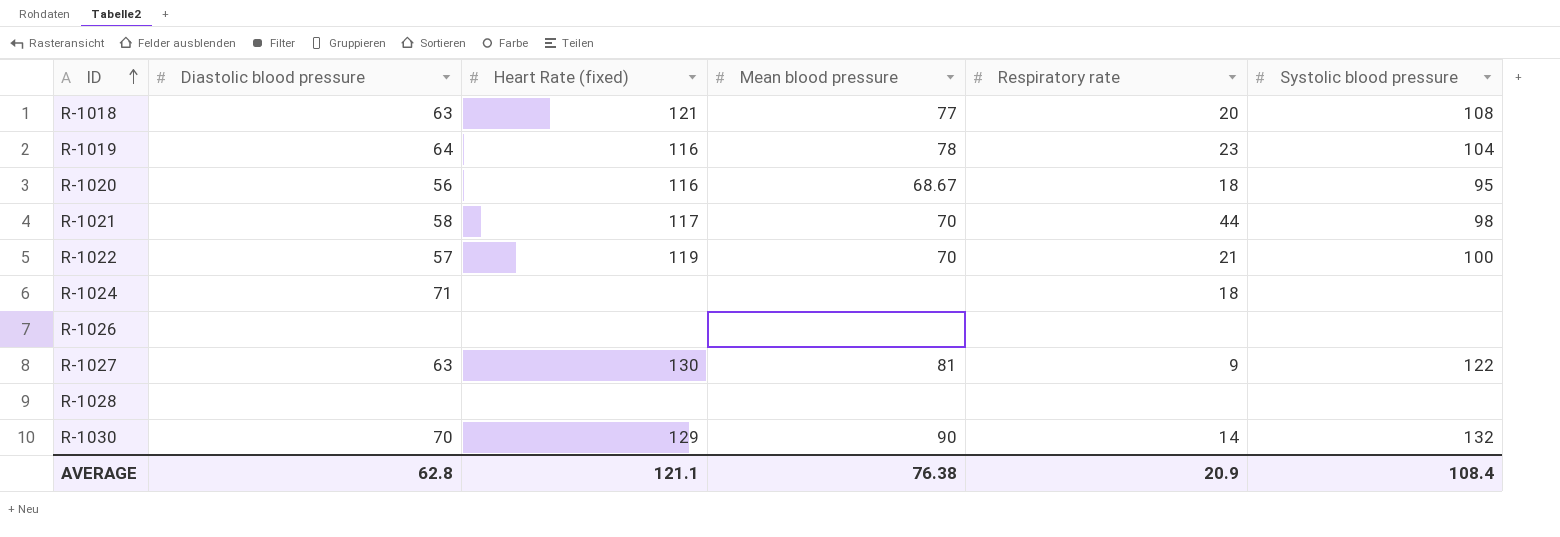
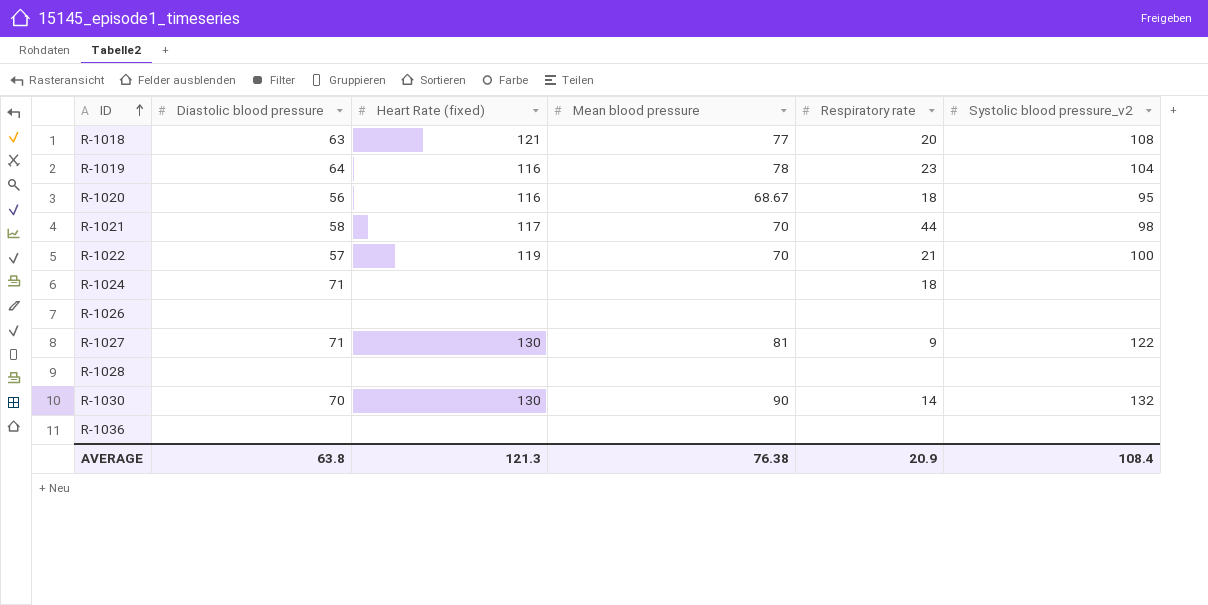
column name: Systolic blood pressure -> Systolic blood pressure_v2
R-1027 | Diastolic blood pressure: 63 -> 71
R-1030 | Heart Rate (fixed): 129 -> 130
row R-1036: none -> none | none | none | none | none
AVERAGE | Diastolic blood pressure: 62.8 -> 63.8
AVERAGE | Heart Rate (fixed): 121.1 -> 121.3

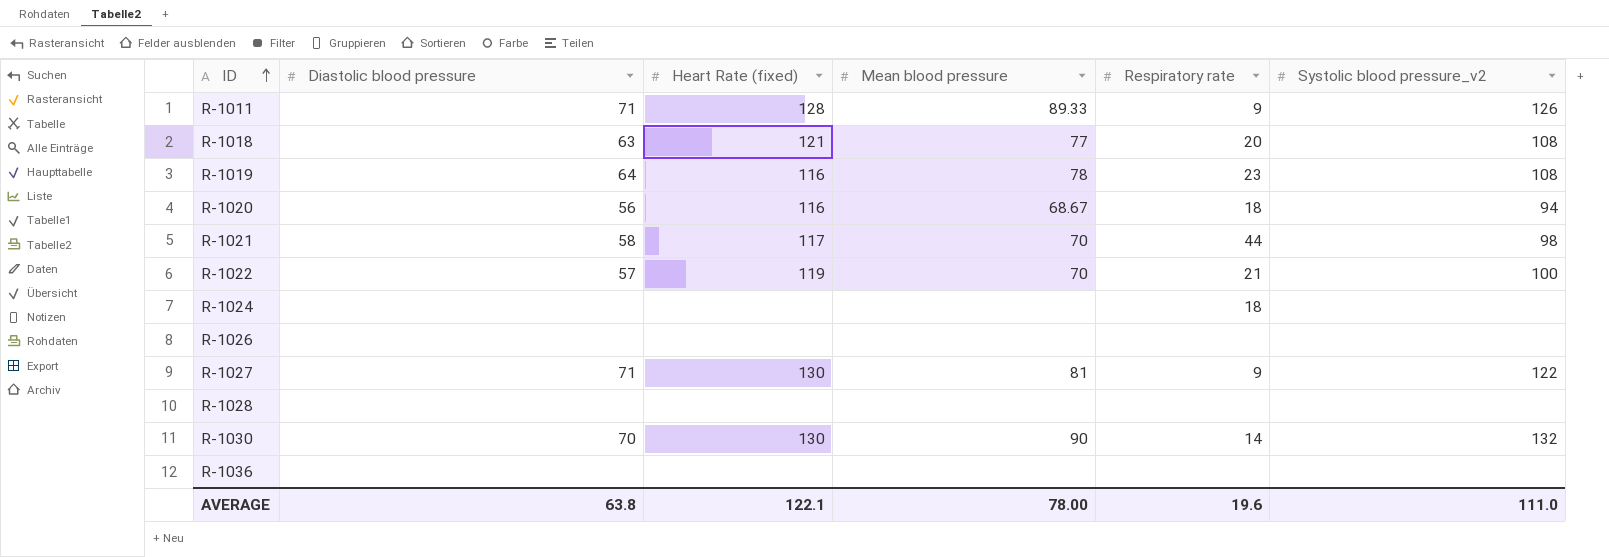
row R-1011: none -> 71 | 128 | 89.33 | 9 | 126
R-1019 | Systolic blood pressure_v2: 104 -> 108
R-1020 | Systolic blood pressure_v2: 95 -> 94
R-1024 | Diastolic blood pressure: 71 -> none
AVERAGE | Heart Rate (fixed): 121.3 -> 122.1
AVERAGE | Mean blood pressure: 76.38 -> 78.00
AVERAGE | Respiratory rate: 20.9 -> 19.6
AVERAGE | Systolic blood pressure_v2: 108.4 -> 111.0

